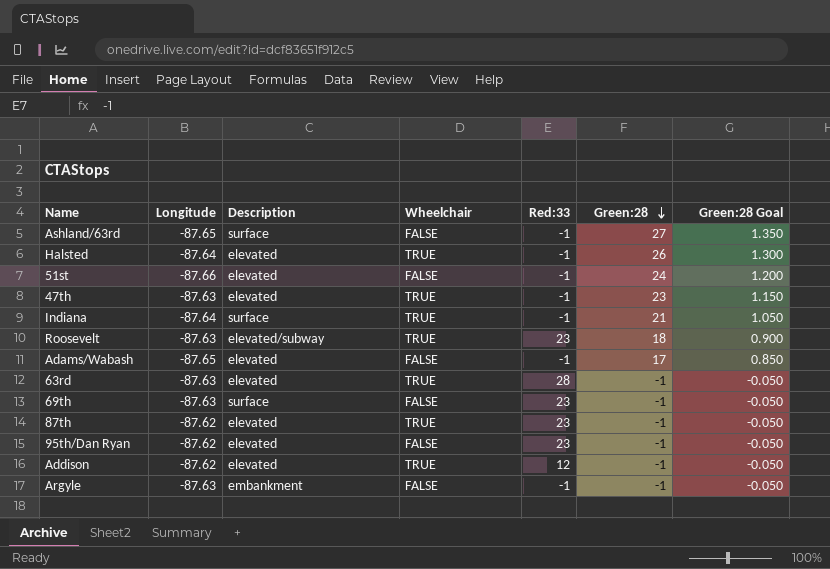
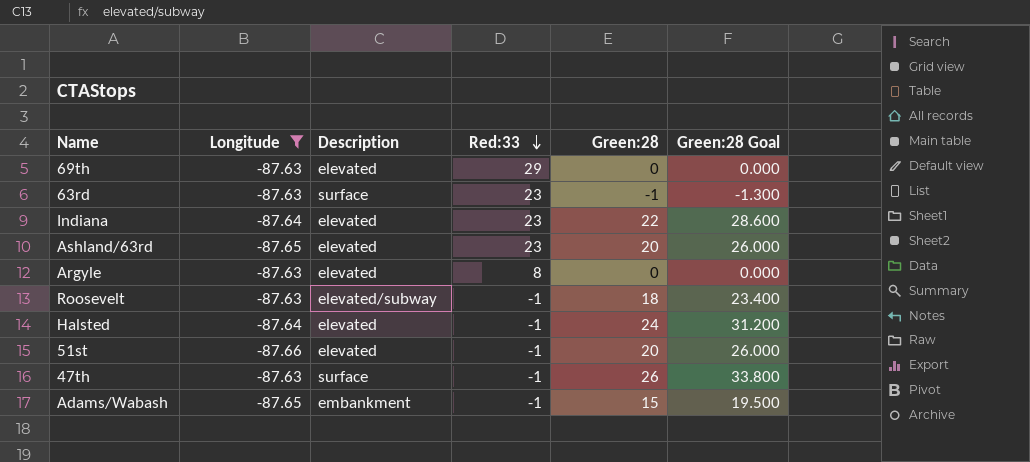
filter: none -> Longitude != -87.62
row order: Green:28 descending -> Red:33 descending
column Wheelchair | position: 4 -> none
column Green:28 Goal | formula: [Green:28] * 0.05 -> [Green:28] * 1.3
69th | Description: surface -> elevated
69th | Red:33: 23 -> 29
69th | Green:28: -1 -> 0
63rd | Description: elevated -> surface
63rd | Red:33: 28 -> 23
Indiana | Description: surface -> elevated
Indiana | Red:33: -1 -> 23
Indiana | Green:28: 21 -> 22
Ashland/63rd | Description: surface -> elevated
Ashland/63rd | Red:33: -1 -> 23
Ashland/63rd | Green:28: 27 -> 20
Argyle | Description: embankment -> elevated
Argyle | Red:33: -1 -> 8
Argyle | Green:28: -1 -> 0
Roosevelt | Red:33: 23 -> -1
Halsted | Green:28: 26 -> 24
51st | Green:28: 24 -> 20
47th | Description: elevated -> surface
47th | Green:28: 23 -> 26
Adams/Wabash | Description: elevated -> embankment
Adams/Wabash | Green:28: 17 -> 15

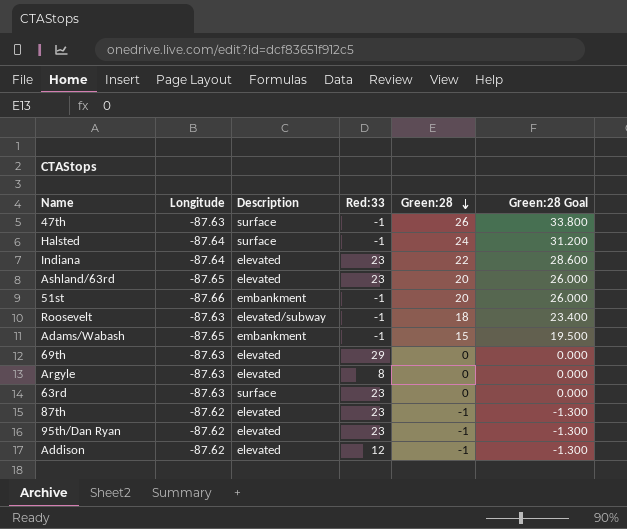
filter: Longitude != -87.62 -> none
row order: Red:33 descending -> Green:28 descending
Halsted | Description: elevated -> surface
51st | Description: elevated -> embankment
63rd | Green:28: -1 -> 0
63rd | Green:28 Goal: -1.300 -> 0.000

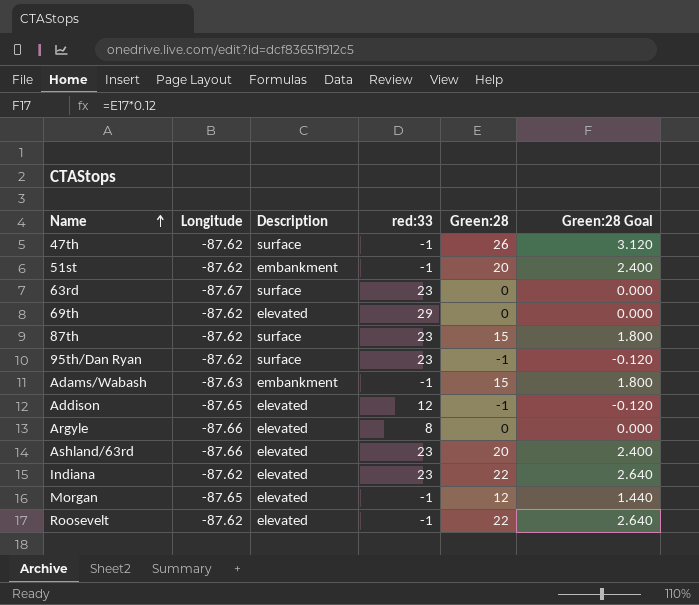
row order: Green:28 descending -> Name ascending
column name: Red:33 -> red:33
column Green:28 Goal | formula: [Green:28] * 1.3 -> [Green:28] * 0.12
row Halsted: -87.64 | surface | -1 | 24 | 31.200 -> none
47th | Longitude: -87.63 -> -87.62
51st | Longitude: -87.66 -> -87.62
63rd | Longitude: -87.63 -> -87.67
69th | Longitude: -87.63 -> -87.62
87th | Description: elevated -> surface
87th | Green:28: -1 -> 15
95th/Dan Ryan | Description: elevated -> surface
Adams/Wabash | Longitude: -87.65 -> -87.63
Addison | Longitude: -87.62 -> -87.65
Argyle | Longitude: -87.63 -> -87.66
Ashland/63rd | Longitude: -87.65 -> -87.66
Indiana | Longitude: -87.64 -> -87.62
row Morgan: none -> -87.65 | elevated | -1 | 12 | 1.440
Roosevelt | Longitude: -87.63 -> -87.62
Roosevelt | Description: elevated/subway -> elevated
Roosevelt | Green:28: 18 -> 22

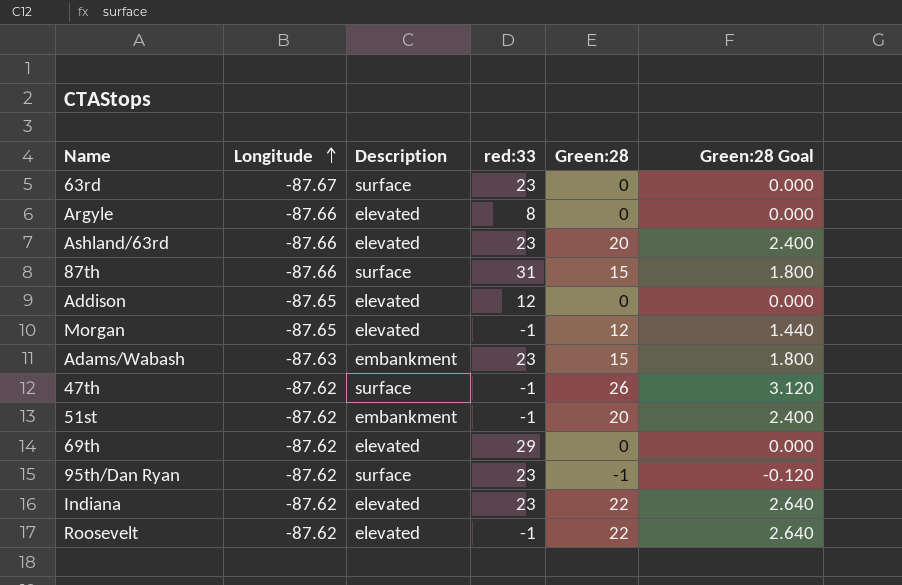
row order: Name ascending -> Longitude ascending
87th | Longitude: -87.62 -> -87.66
87th | red:33: 23 -> 31
Addison | Green:28: -1 -> 0
Addison | Green:28 Goal: -0.120 -> 0.000
Adams/Wabash | red:33: -1 -> 23

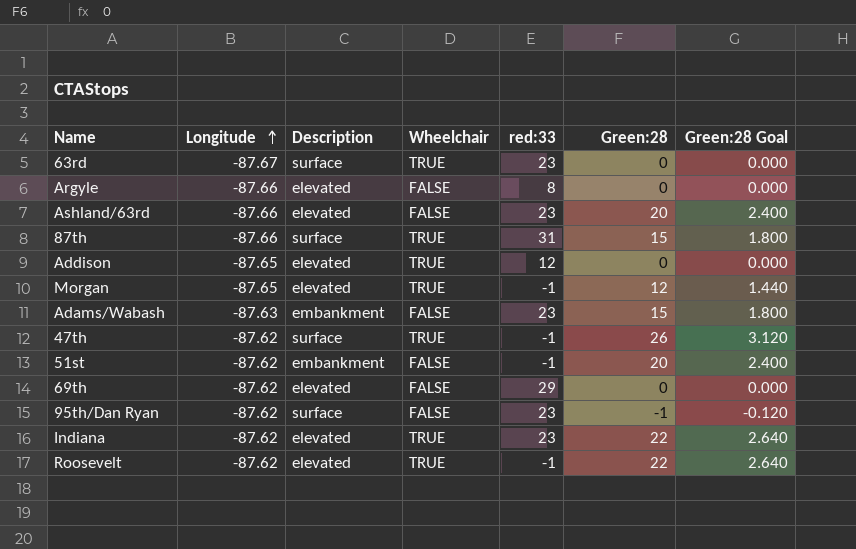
column Wheelchair | position: none -> 4

